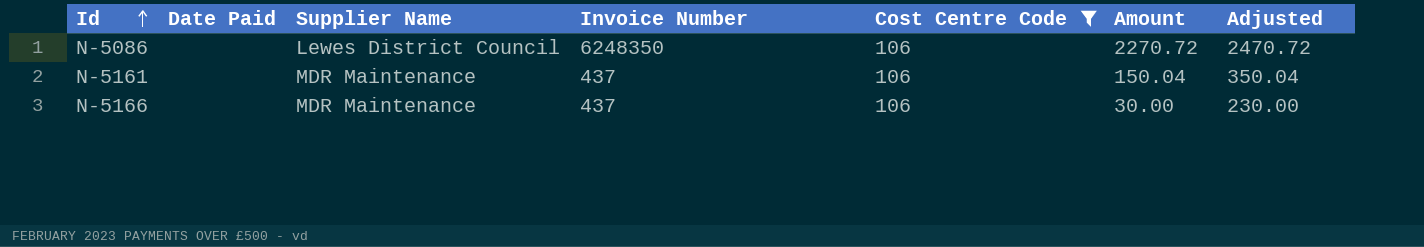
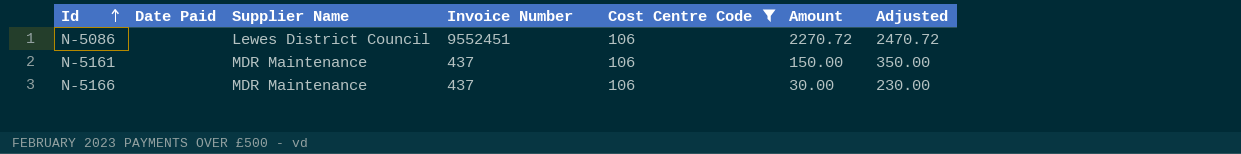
N-5086 | Invoice Number: 6248350 -> 9552451
N-5161 | Amount: 150.04 -> 150.00
N-5161 | Adjusted: 350.04 -> 350.00

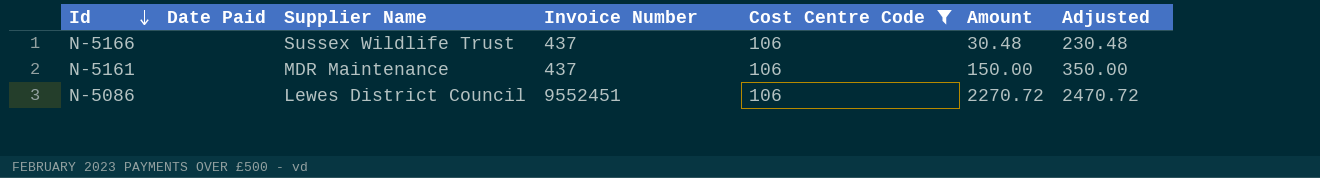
row order: Id ascending -> Id descending
N-5166 | Supplier Name: MDR Maintenance -> Sussex Wildlife Trust
N-5166 | Amount: 30.00 -> 30.48
N-5166 | Adjusted: 230.00 -> 230.48

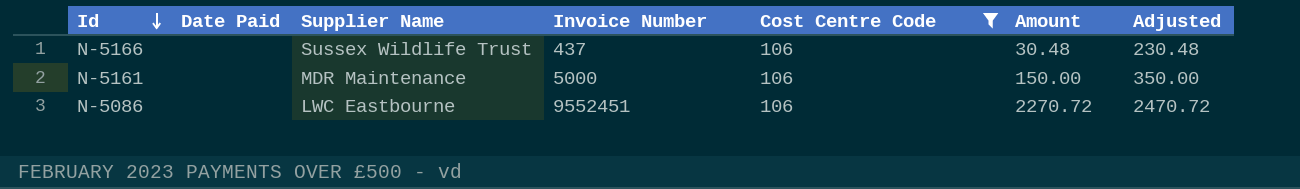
N-5161 | Invoice Number: 437 -> 5000
N-5086 | Supplier Name: Lewes District Council -> LWC Eastbourne

